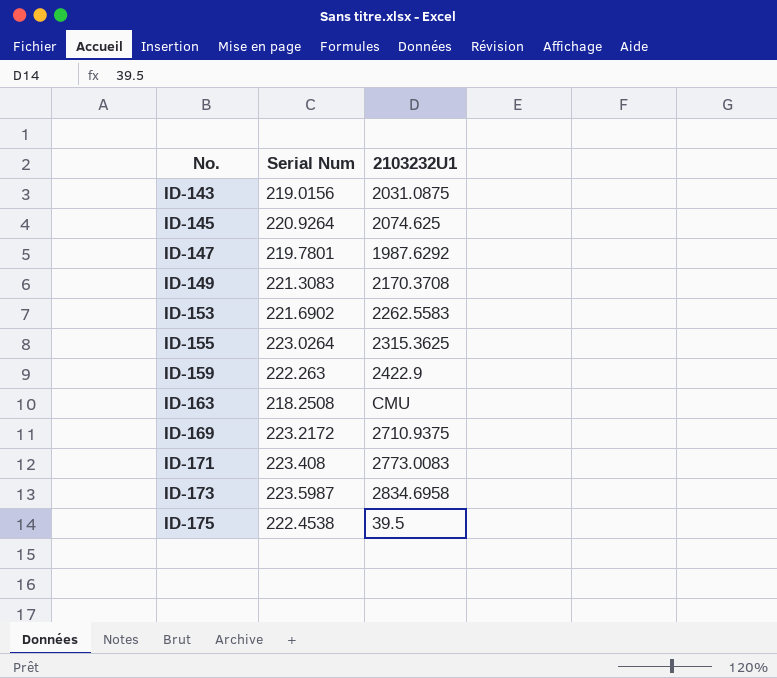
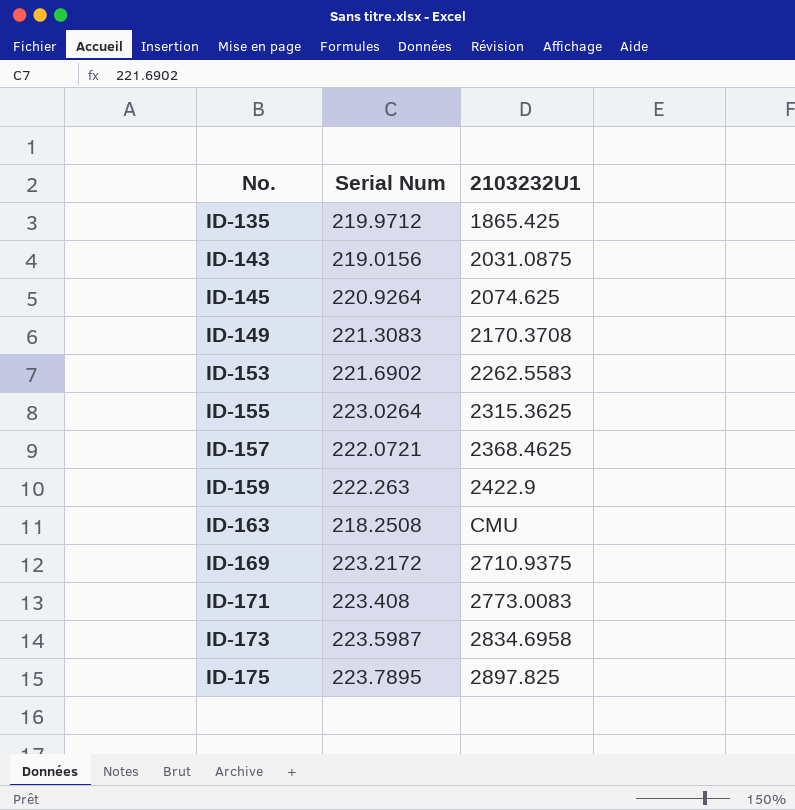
row ID-147: 219.7801 | 1987.6292 -> none
row ID-135: none -> 219.9712 | 1865.425
row ID-157: none -> 222.0721 | 2368.4625
ID-175 | Serial Num: 222.4538 -> 223.7895
ID-175 | 2103232U1: 39.5 -> 2897.825

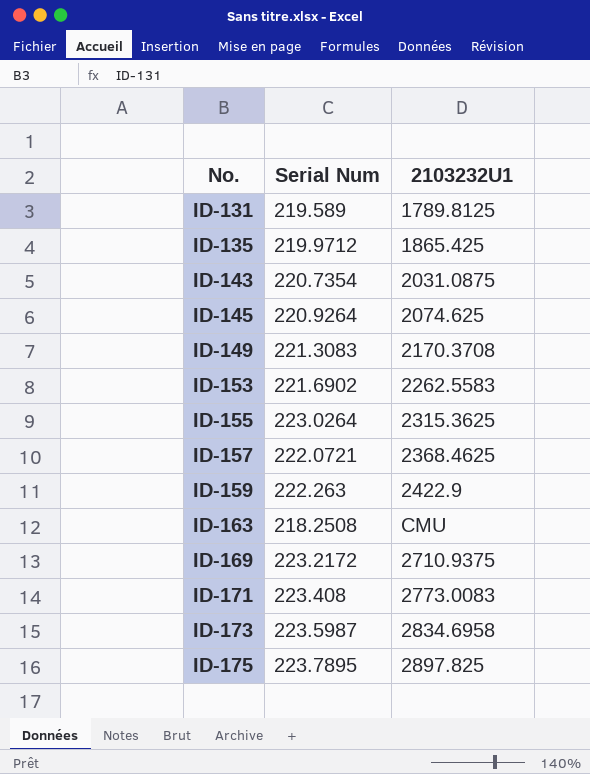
row ID-131: none -> 219.589 | 1789.8125
ID-143 | Serial Num: 219.0156 -> 220.7354

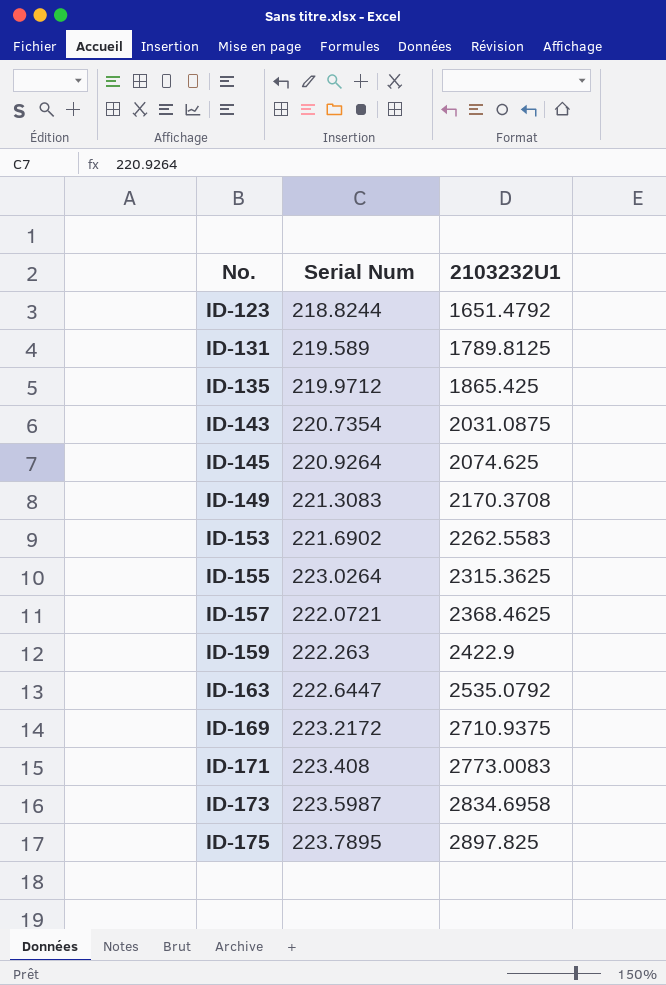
row ID-123: none -> 218.8244 | 1651.4792
ID-163 | Serial Num: 218.2508 -> 222.6447
ID-163 | 2103232U1: CMU -> 2535.0792

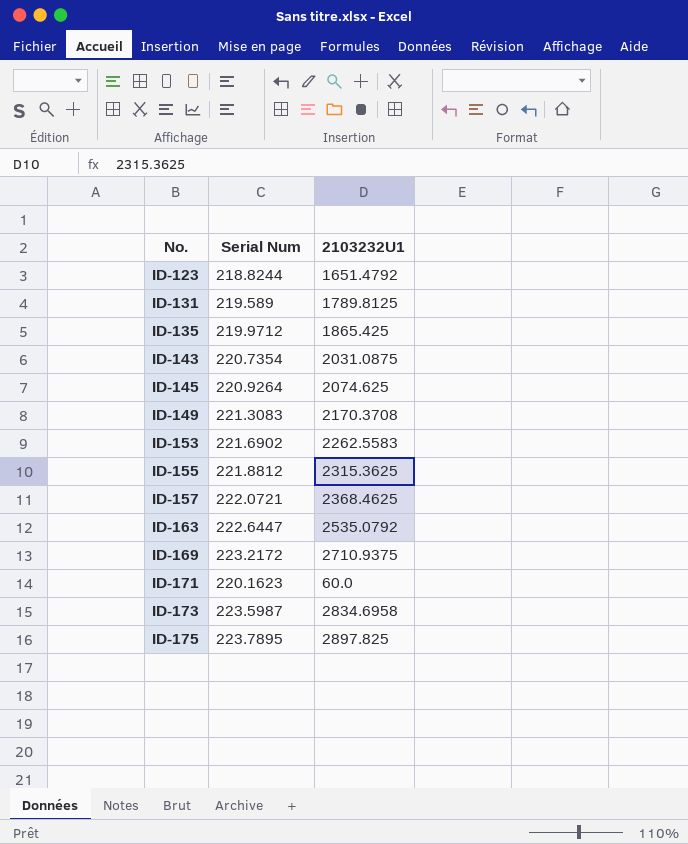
row ID-159: 222.263 | 2422.9 -> none
ID-155 | Serial Num: 223.0264 -> 221.8812
ID-171 | Serial Num: 223.408 -> 220.1623
ID-171 | 2103232U1: 2773.0083 -> 60.0

